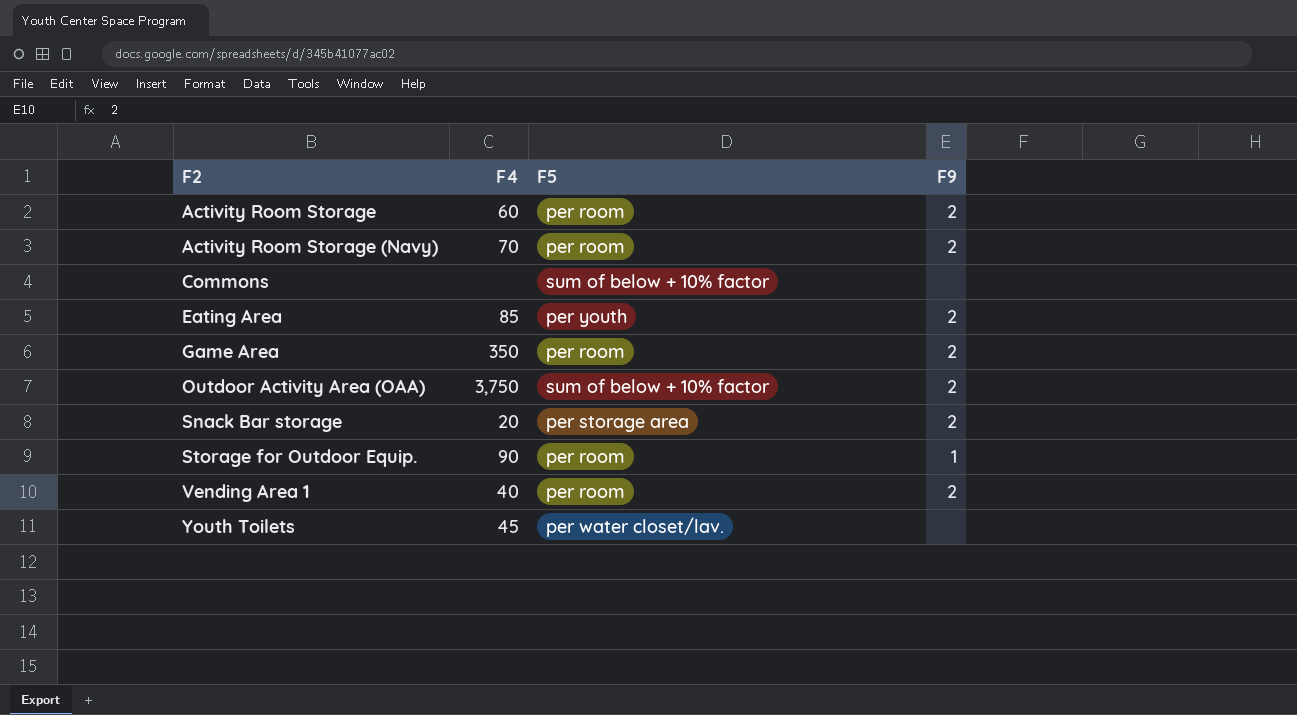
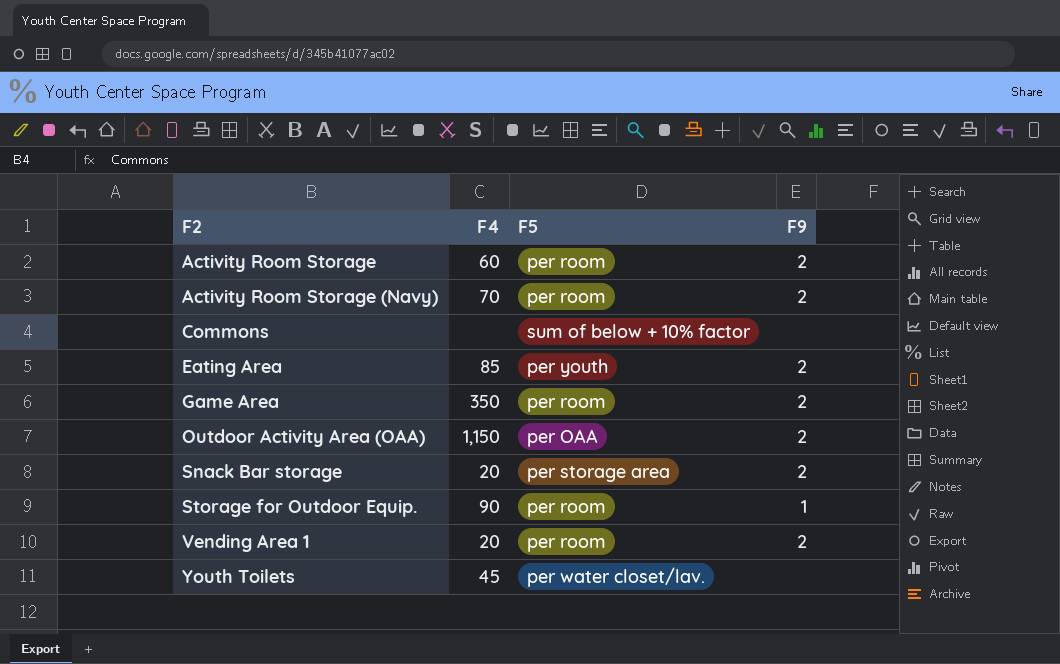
Outdoor Activity Area (OAA) | F4: 3,750 -> 1,150
Outdoor Activity Area (OAA) | F5: sum of below + 10% factor -> per OAA
Vending Area 1 | F4: 40 -> 20

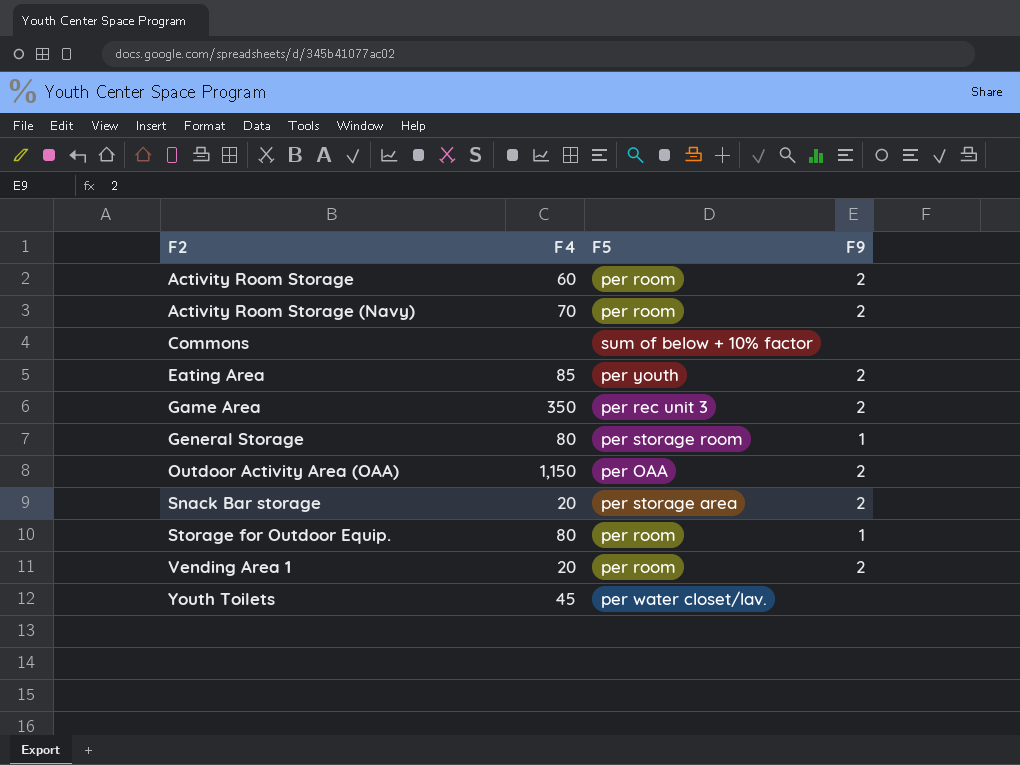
Game Area | F5: per room -> per rec unit 3
row General Storage: none -> 80 | per storage room | 1
Storage for Outdoor Equip. | F4: 90 -> 80

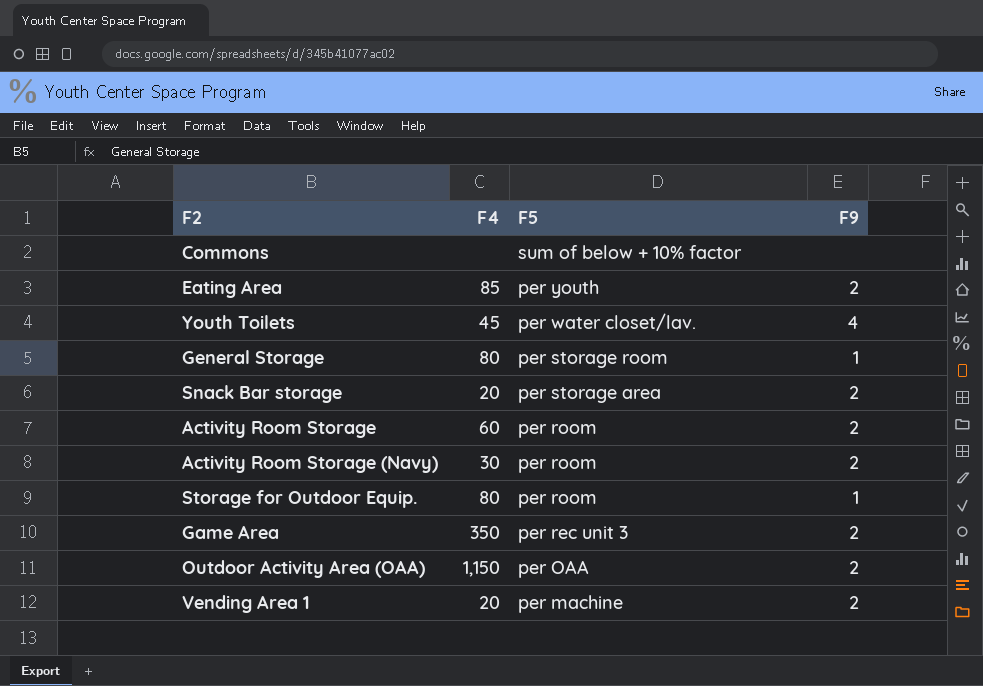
row order: F2 ascending -> F5 descending
Youth Toilets | F9: none -> 4
Activity Room Storage (Navy) | F4: 70 -> 30
Vending Area 1 | F5: per room -> per machine

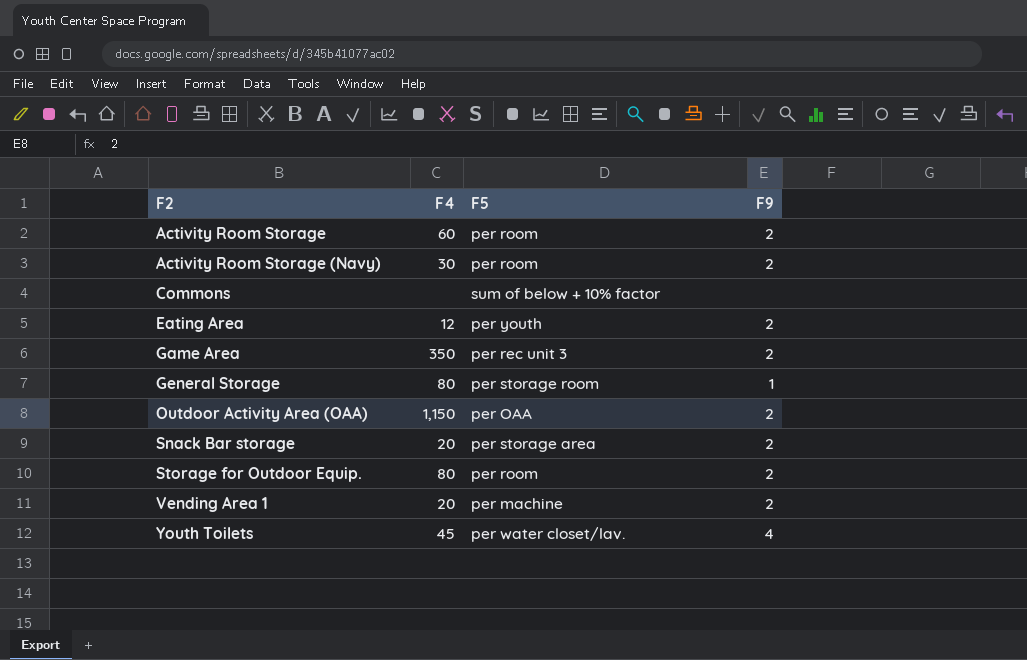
row order: F5 descending -> F2 ascending
Eating Area | F4: 85 -> 12
Storage for Outdoor Equip. | F9: 1 -> 2

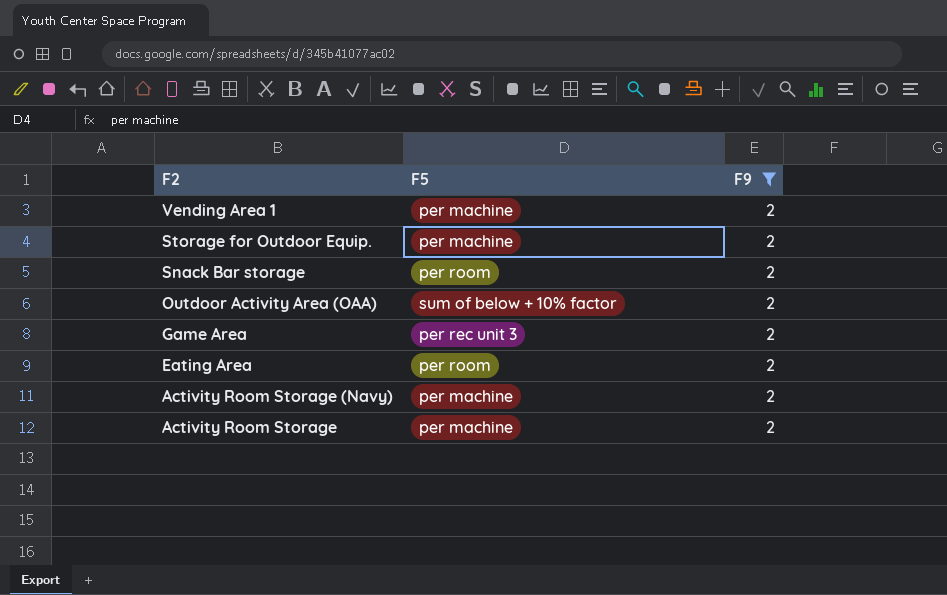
filter: none -> F9 = 2
row order: F2 ascending -> F2 descending
column F4 | position: 2 -> none
Storage for Outdoor Equip. | F5: per room -> per machine
Snack Bar storage | F5: per storage area -> per room
Outdoor Activity Area (OAA) | F5: per OAA -> sum of below + 10% factor
Eating Area | F5: per youth -> per room
Activity Room Storage (Navy) | F5: per room -> per machine
Activity Room Storage | F5: per room -> per machine

